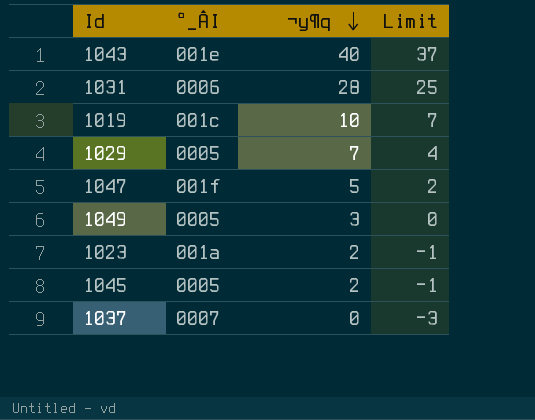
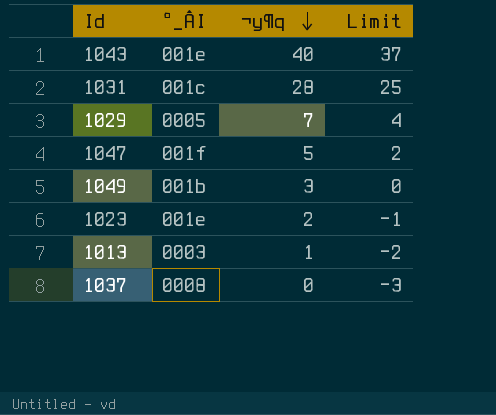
row 1019: 001c | 10 | 7 -> none
row 1045: 0005 | 2 | -1 -> none
1031 | °_ÂI: 0006 -> 001c
1049 | °_ÂI: 0005 -> 001b
1023 | °_ÂI: 001a -> 001e
row 1013: none -> 0003 | 1 | -2
1037 | °_ÂI: 0007 -> 0008

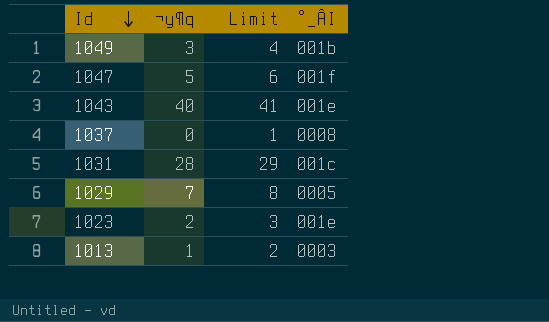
row order: ¬y¶q descending -> Id descending
column Limit | formula: [¬y¶q] - 3 -> [¬y¶q] + 1
column °_ÂI | position: 2 -> 4

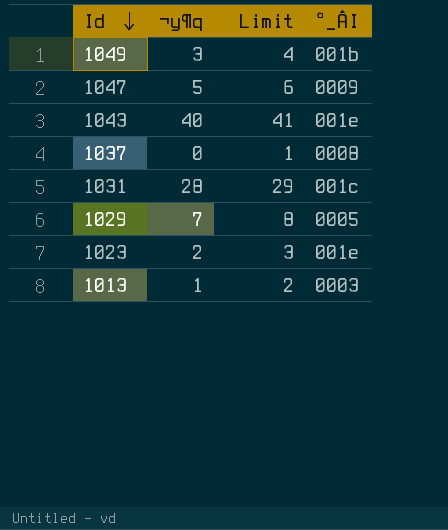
1047 | °_ÂI: 001f -> 0009

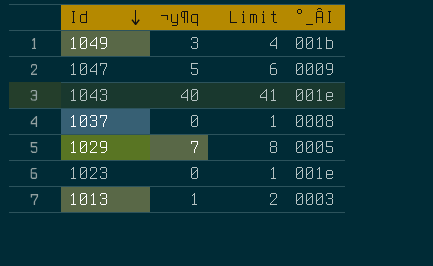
row 1031: 28 | 29 | 001c -> none
1023 | ¬y¶q: 2 -> 0
1023 | Limit: 3 -> 1

